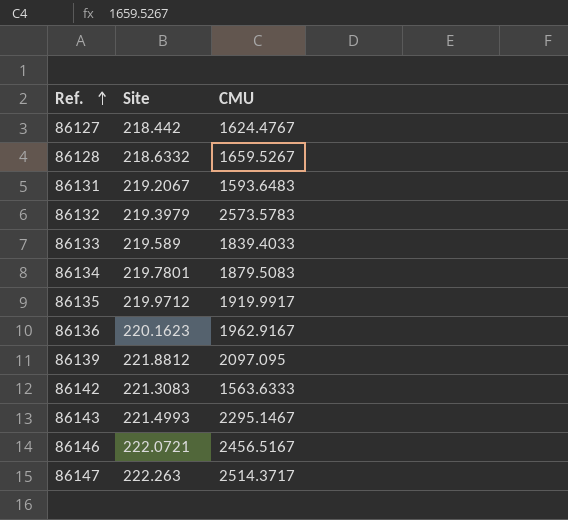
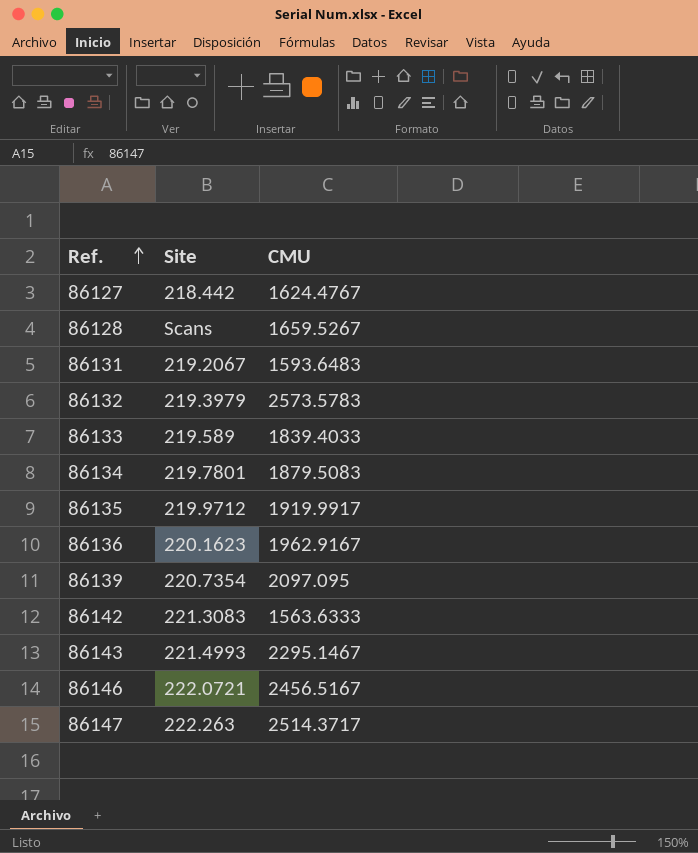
86128 | Site: 218.6332 -> Scans
86139 | Site: 221.8812 -> 220.7354

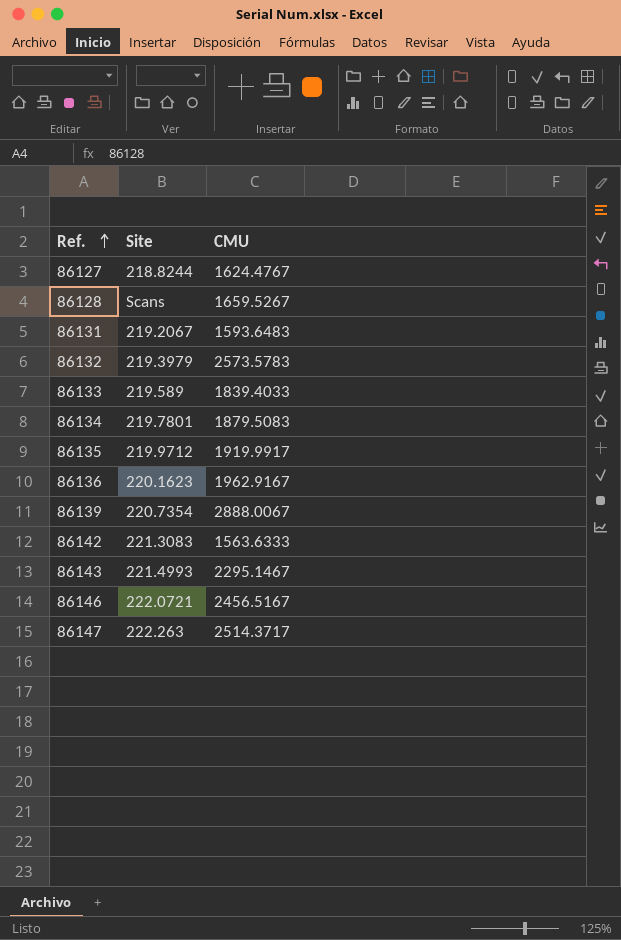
86127 | Site: 218.442 -> 218.8244
86139 | CMU: 2097.095 -> 2888.0067

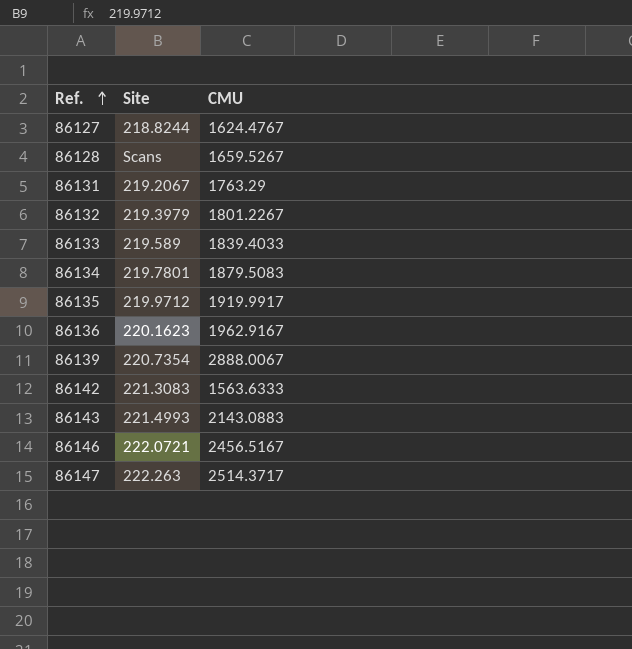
86131 | CMU: 1593.6483 -> 1763.29
86132 | CMU: 2573.5783 -> 1801.2267
86143 | CMU: 2295.1467 -> 2143.0883

